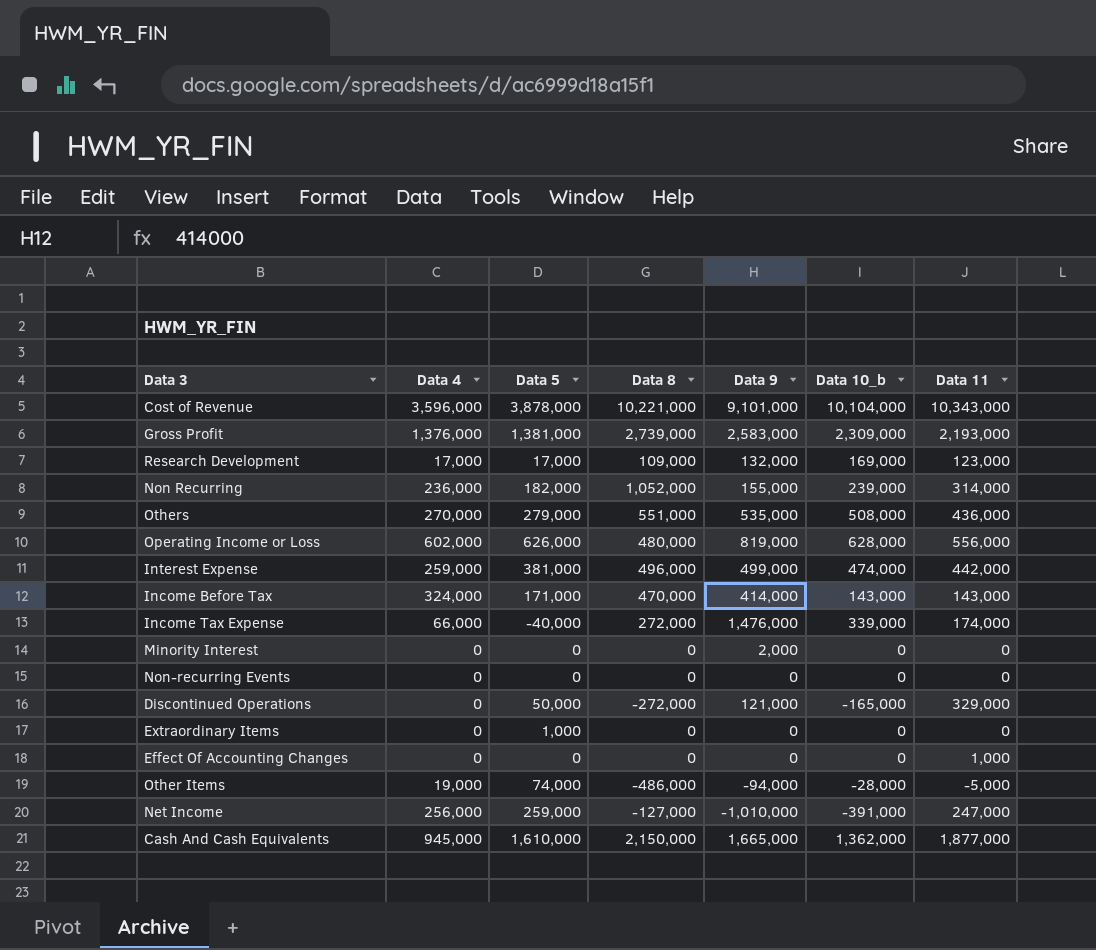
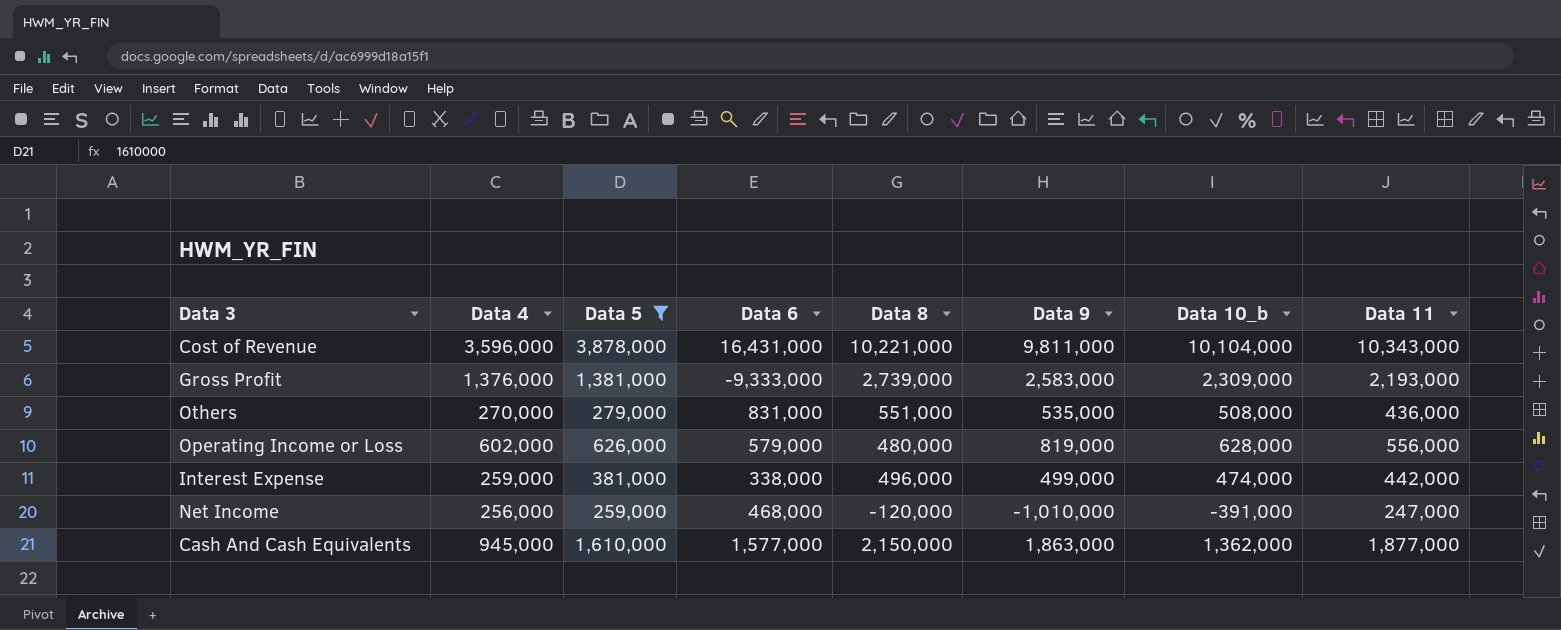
filter: none -> Data 5 >= 259,000
column Data 6 | position: none -> 4
Cost of Revenue | Data 9: 9,101,000 -> 9,811,000
Net Income | Data 8: -127,000 -> -120,000
Cash And Cash Equivalents | Data 9: 1,665,000 -> 1,863,000

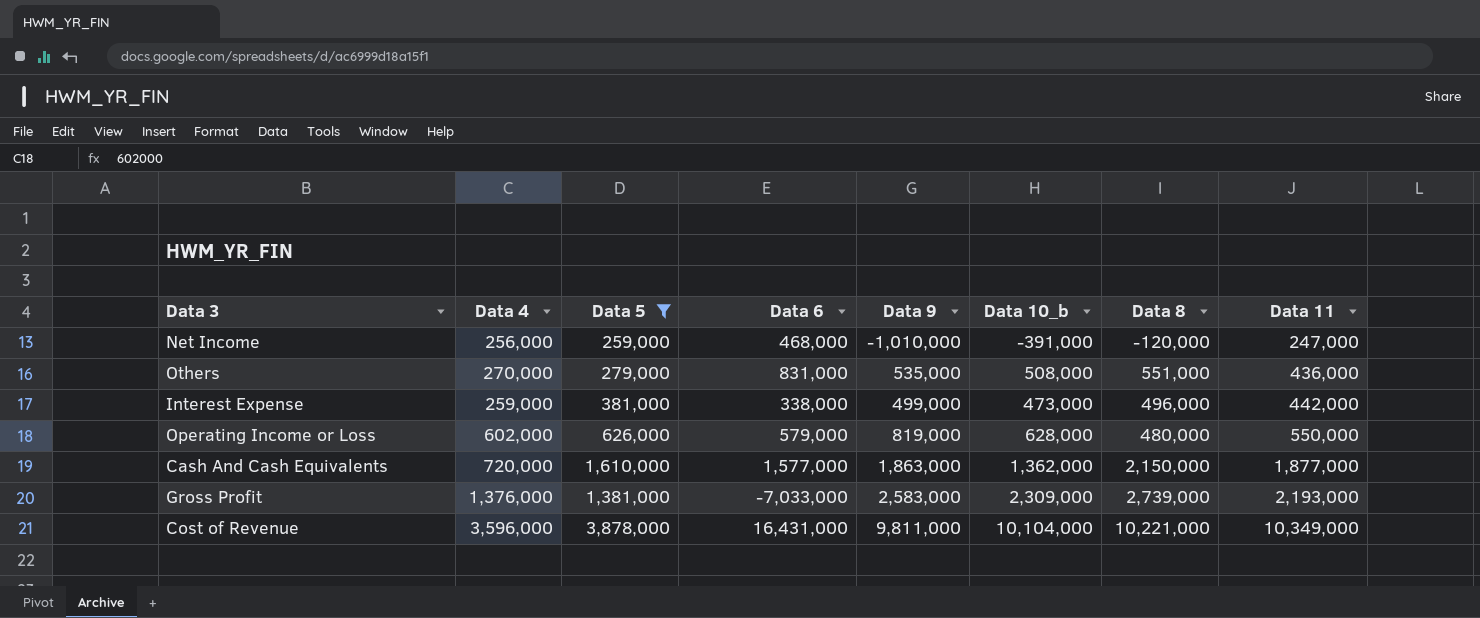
row order: none -> Data 11 ascending
column Data 8 | position: 5 -> 7
Interest Expense | Data 10_b: 474,000 -> 473,000
Operating Income or Loss | Data 11: 556,000 -> 550,000
Cash And Cash Equivalents | Data 4: 945,000 -> 720,000
Gross Profit | Data 6: -9,333,000 -> -7,033,000
Cost of Revenue | Data 11: 10,343,000 -> 10,349,000

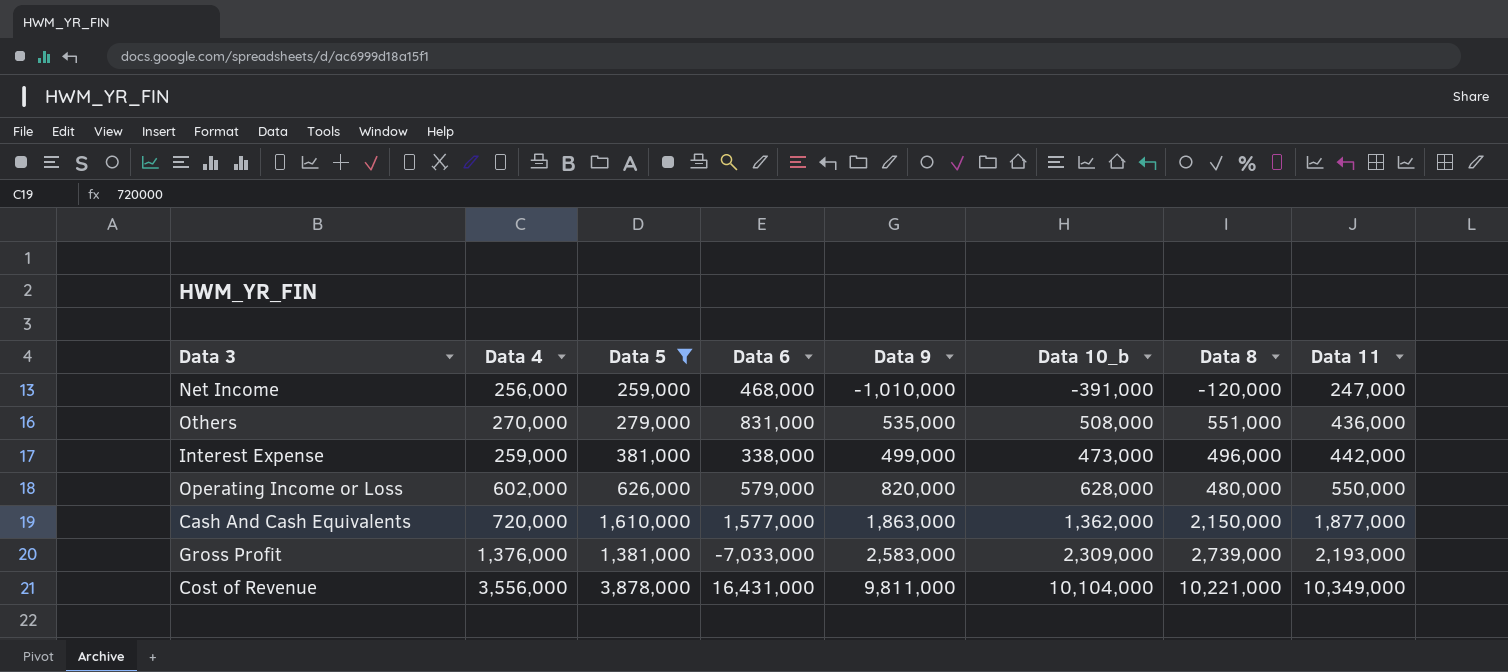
Operating Income or Loss | Data 9: 819,000 -> 820,000
Cost of Revenue | Data 4: 3,596,000 -> 3,556,000

